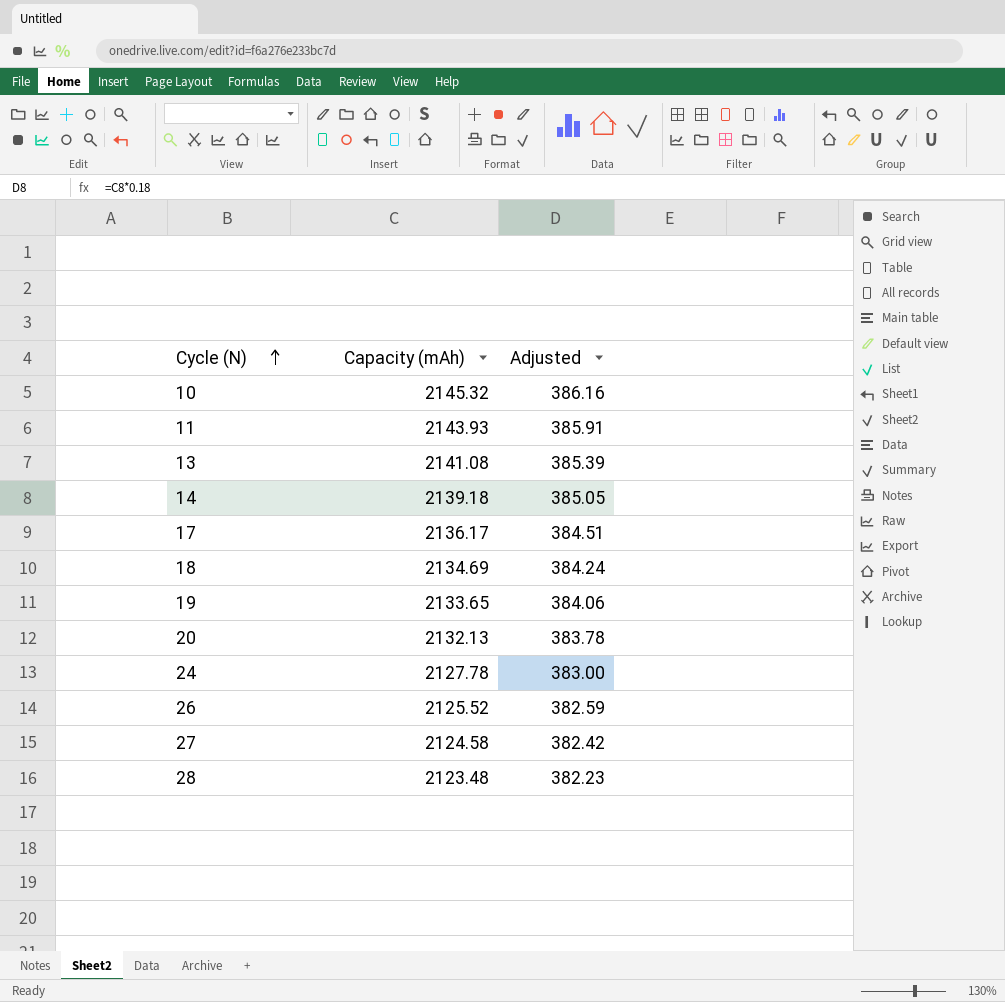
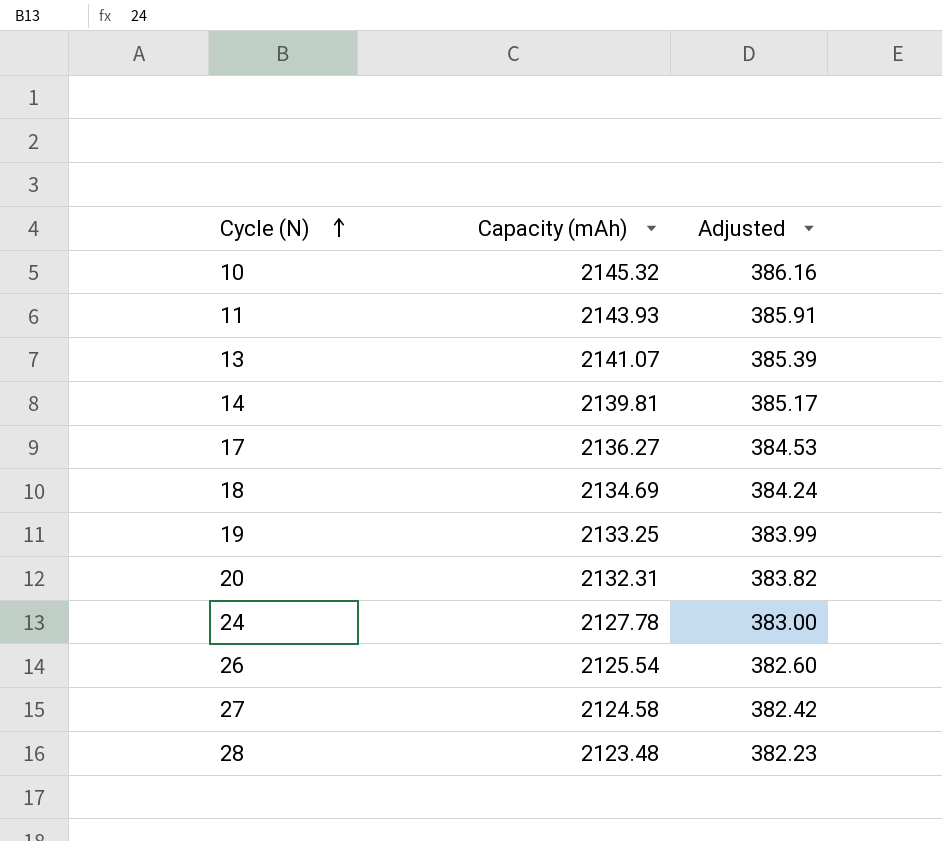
13 | Capacity (mAh): 2141.08 -> 2141.07
14 | Capacity (mAh): 2139.18 -> 2139.81
14 | Adjusted: 385.05 -> 385.17
17 | Capacity (mAh): 2136.17 -> 2136.27
17 | Adjusted: 384.51 -> 384.53
19 | Capacity (mAh): 2133.65 -> 2133.25
19 | Adjusted: 384.06 -> 383.99
20 | Capacity (mAh): 2132.13 -> 2132.31
20 | Adjusted: 383.78 -> 383.82
26 | Capacity (mAh): 2125.52 -> 2125.54
26 | Adjusted: 382.59 -> 382.60

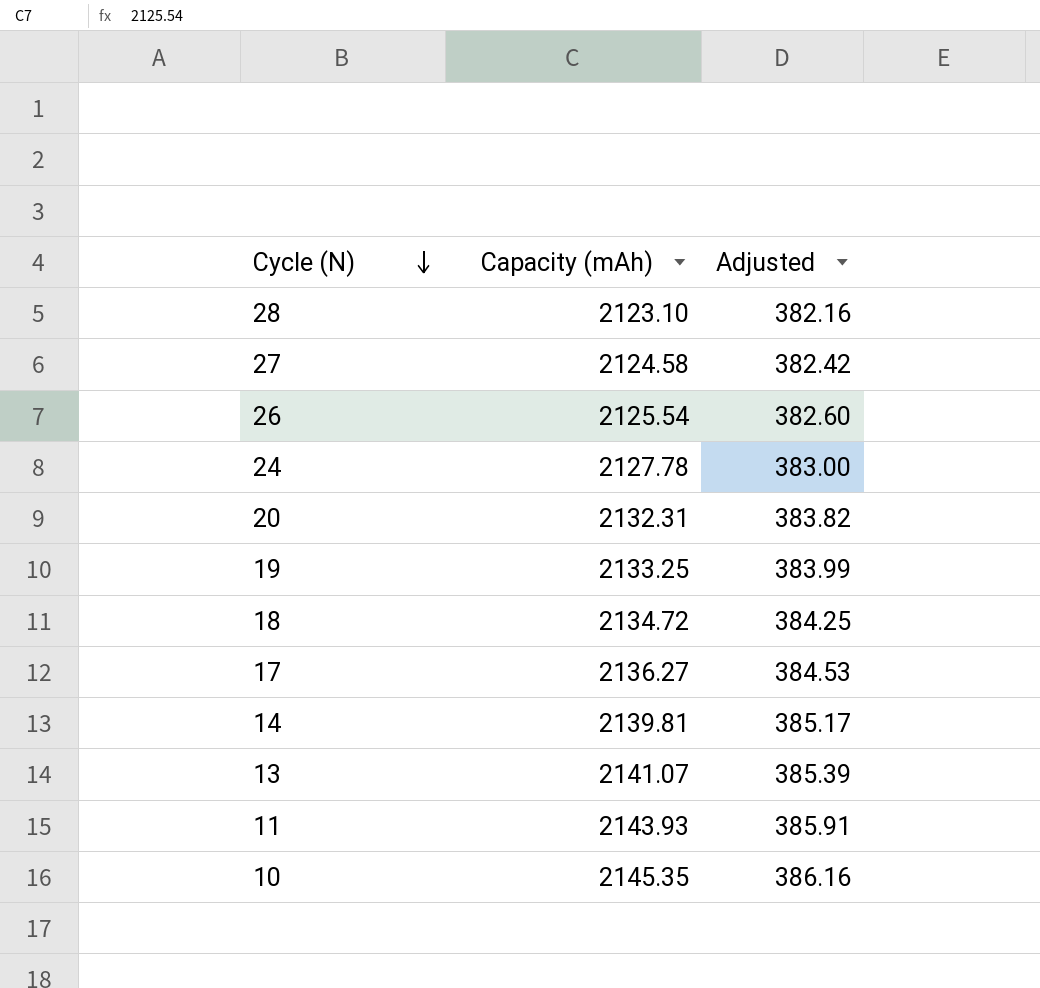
row order: Cycle (N) ascending -> Cycle (N) descending
28 | Capacity (mAh): 2123.48 -> 2123.10
28 | Adjusted: 382.23 -> 382.16
18 | Capacity (mAh): 2134.69 -> 2134.72
18 | Adjusted: 384.24 -> 384.25
10 | Capacity (mAh): 2145.32 -> 2145.35

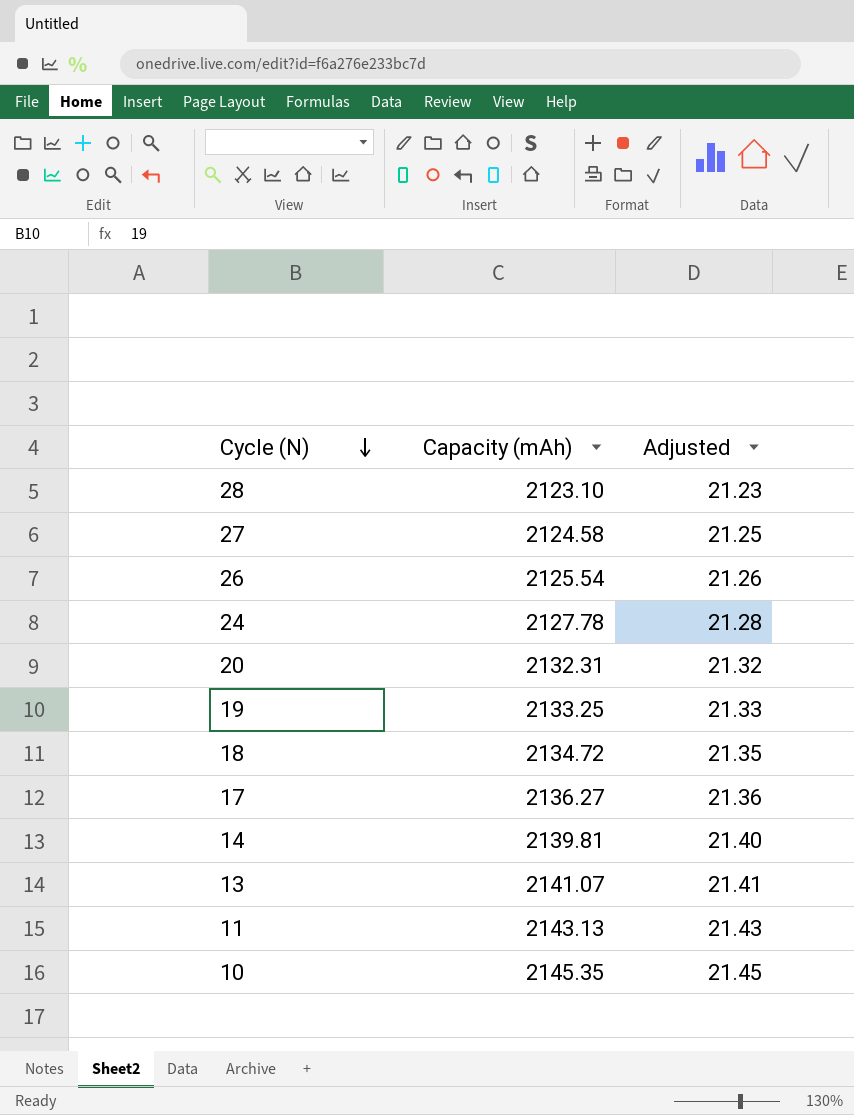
column Adjusted | formula: [Capacity (mAh)] * 0.18 -> [Capacity (mAh)] * 0.01
11 | Capacity (mAh): 2143.93 -> 2143.13

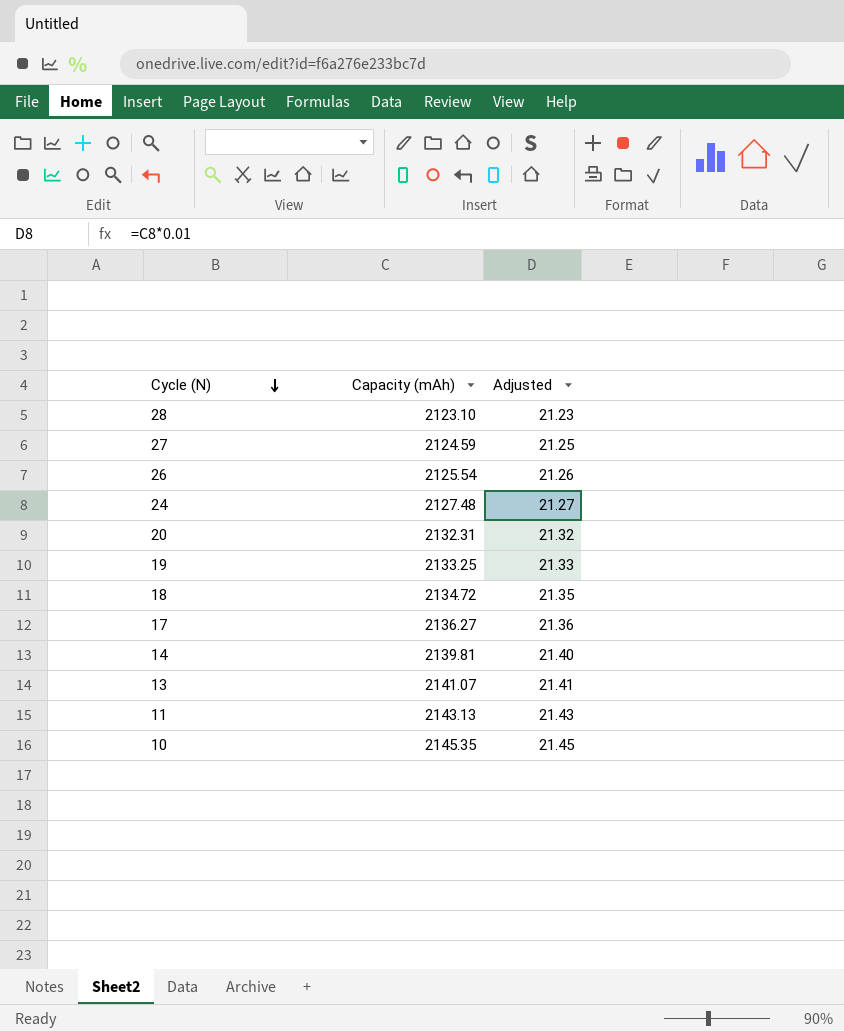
27 | Capacity (mAh): 2124.58 -> 2124.59
24 | Capacity (mAh): 2127.78 -> 2127.48
24 | Adjusted: 21.28 -> 21.27

